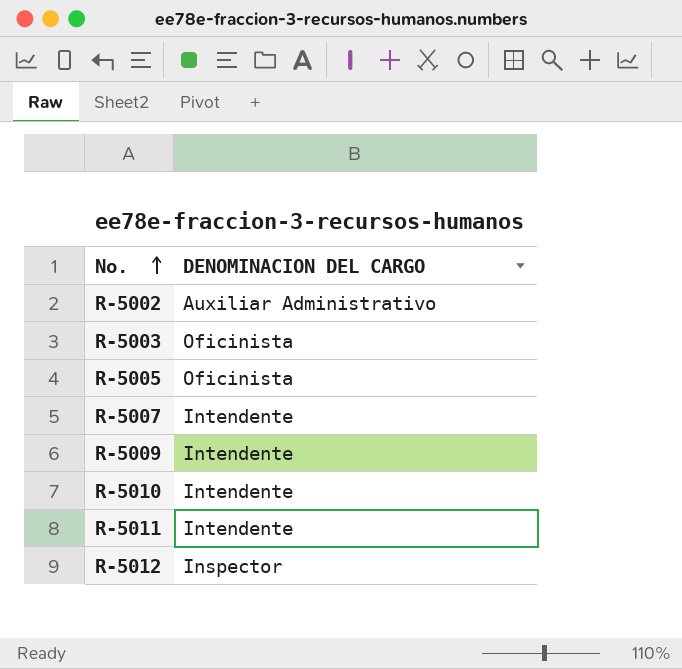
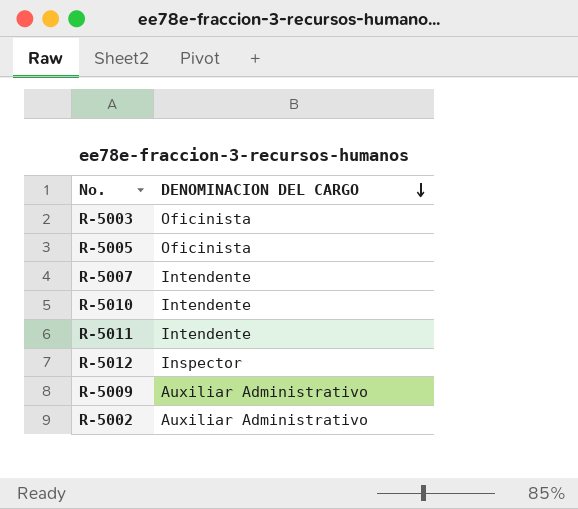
row order: No. ascending -> DENOMINACION DEL CARGO descending
R-5009 | DENOMINACION DEL CARGO: Intendente -> Auxiliar Administrativo

